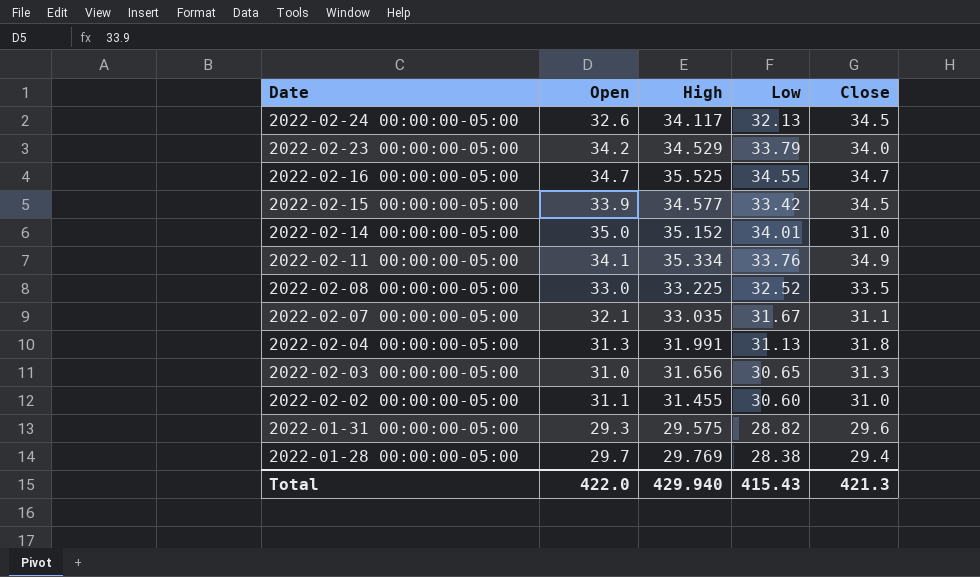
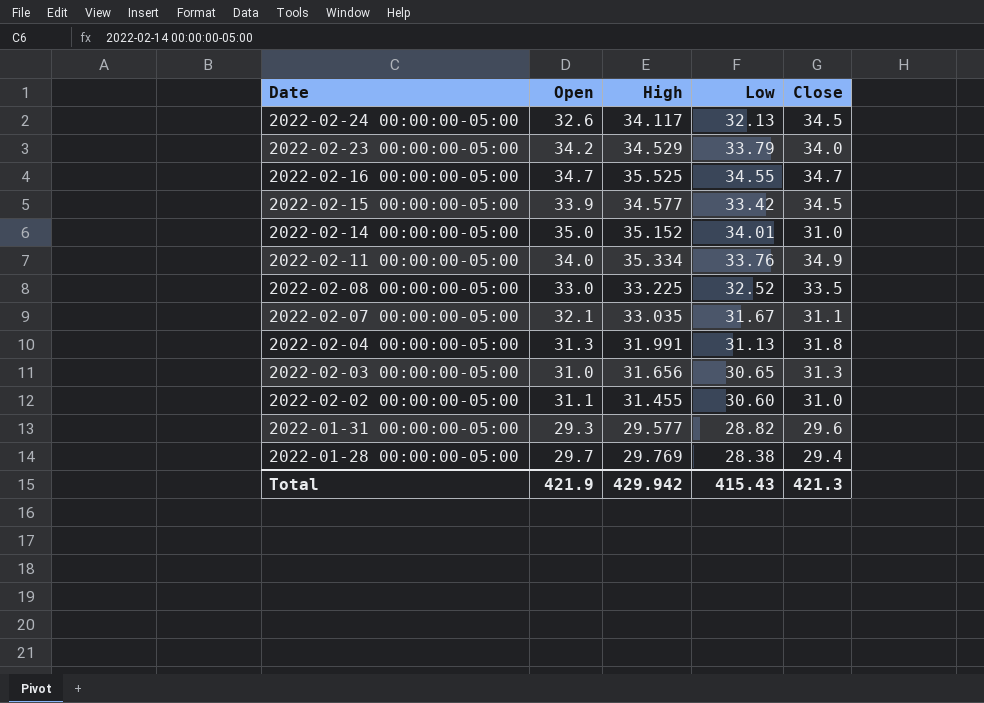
2022-02-11 00:00:00-05:00 | Open: 34.1 -> 34.0
2022-01-31 00:00:00-05:00 | High: 29.575 -> 29.577
Total | Open: 422.0 -> 421.9
Total | High: 429.940 -> 429.942

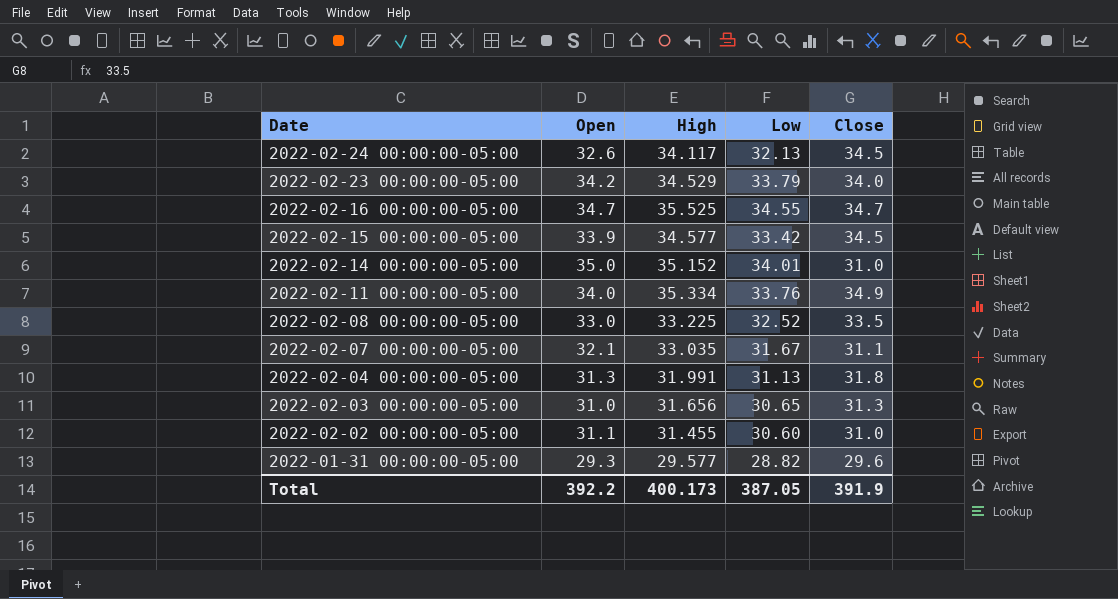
row 2022-01-28 00:00:00-05:00: 29.7 | 29.769 | 28.38 | 29.4 -> none
Total | Open: 421.9 -> 392.2
Total | High: 429.942 -> 400.173
Total | Low: 415.43 -> 387.05
Total | Close: 421.3 -> 391.9

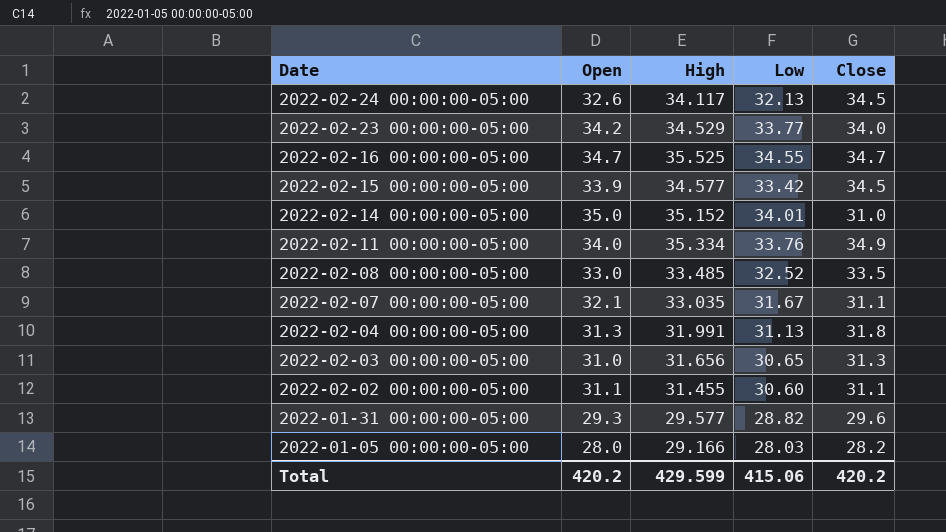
2022-02-23 00:00:00-05:00 | Low: 33.79 -> 33.77
2022-02-08 00:00:00-05:00 | High: 33.225 -> 33.485
2022-02-02 00:00:00-05:00 | Close: 31.0 -> 31.1
row 2022-01-05 00:00:00-05:00: none -> 28.0 | 29.166 | 28.03 | 28.2
Total | Open: 392.2 -> 420.2
Total | High: 400.173 -> 429.599
Total | Low: 387.05 -> 415.06
Total | Close: 391.9 -> 420.2

